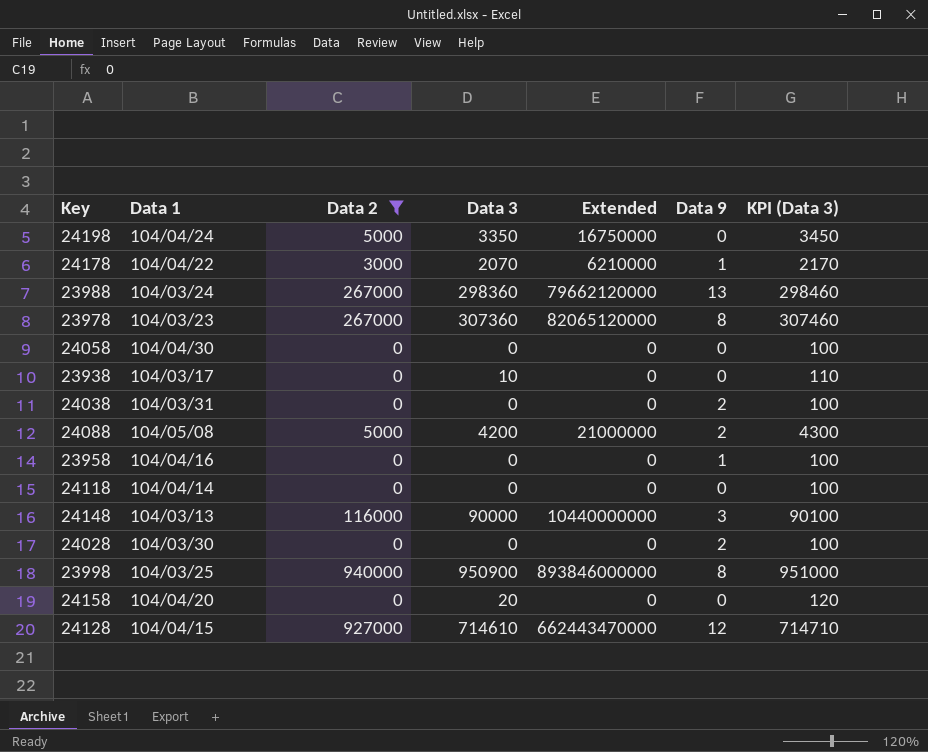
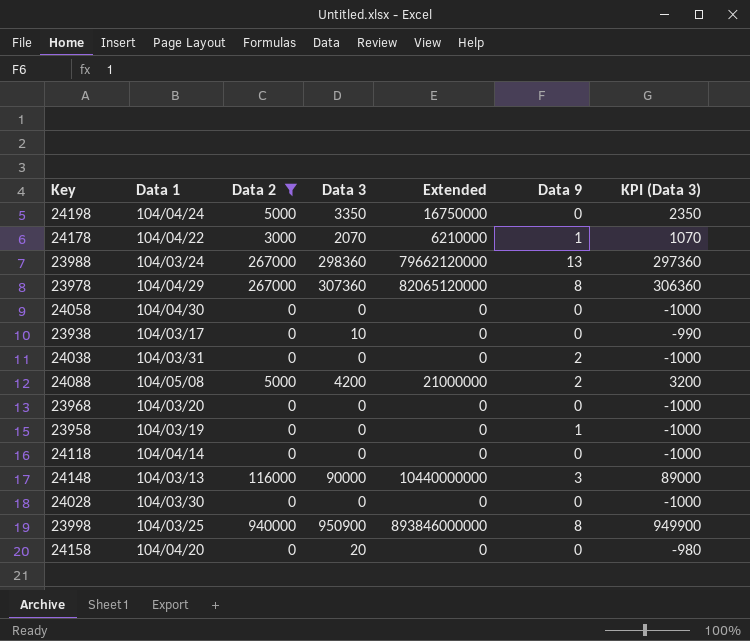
column KPI (Data 3) | formula: [Data 3] + 100 -> [Data 3] - 1000
row 24128: 104/04/15 | 927000 | 714610 | 662443470000 | 12 | 714710 -> none
23978 | Data 1: 104/03/23 -> 104/04/29
row 23968: none -> 104/03/20 | 0 | 0 | 0 | 0 | -1000
23958 | Data 1: 104/04/16 -> 104/03/19
24028 | Data 9: 2 -> 0

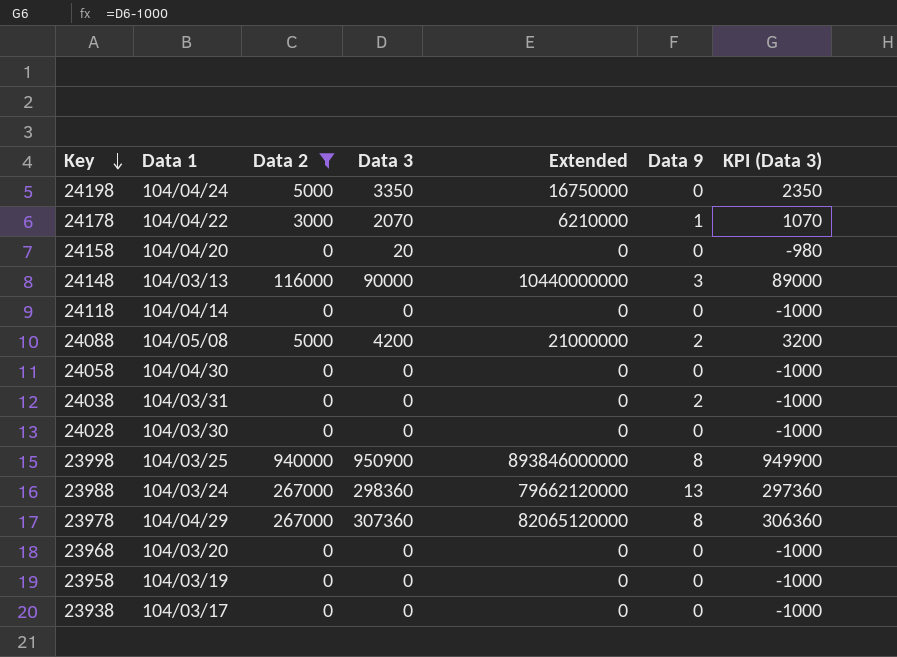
row order: none -> Key descending
23958 | Data 9: 1 -> 0
23938 | Data 3: 10 -> 0
23938 | KPI (Data 3): -990 -> -1000

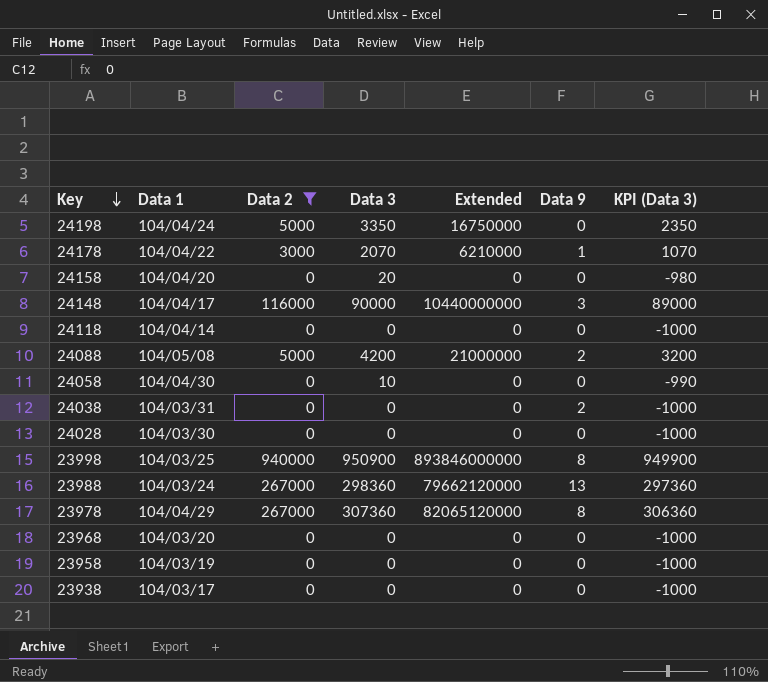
24148 | Data 1: 104/03/13 -> 104/04/17
24058 | Data 3: 0 -> 10
24058 | KPI (Data 3): -1000 -> -990

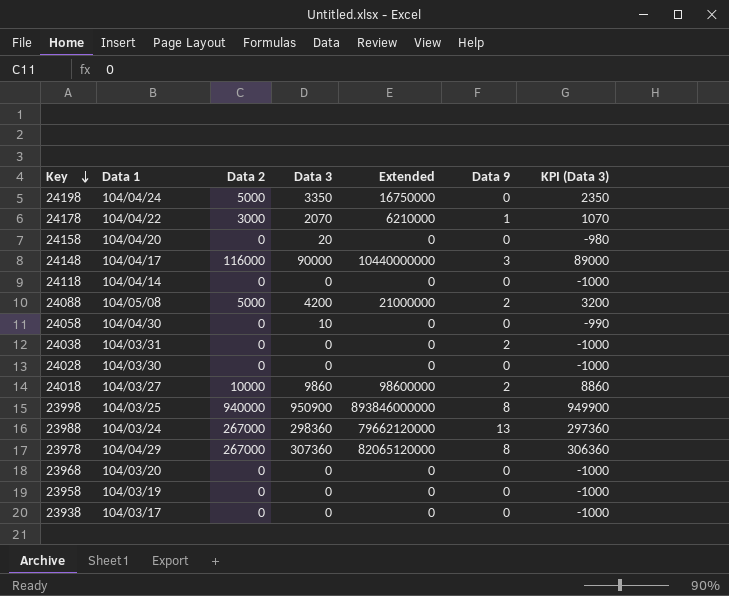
filter: Data 2 != 10000 -> none

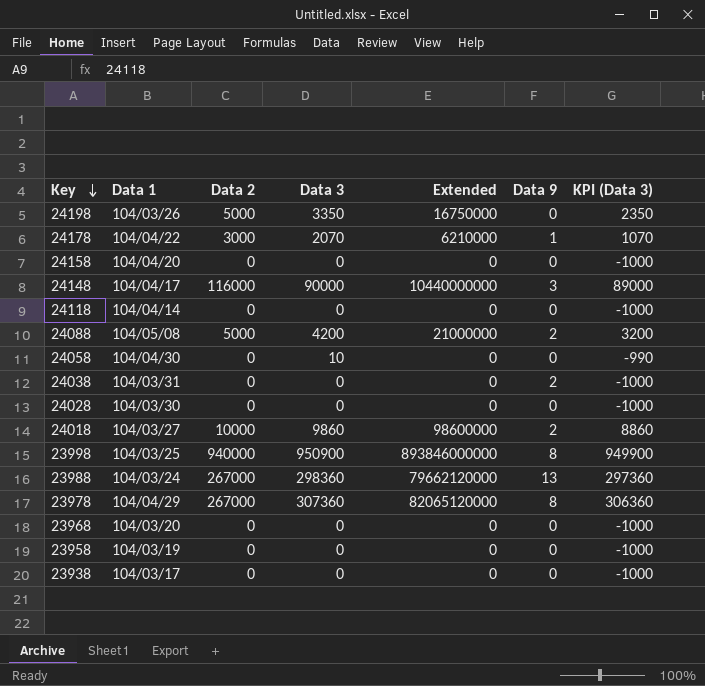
24198 | Data 1: 104/04/24 -> 104/03/26
24158 | Data 3: 20 -> 0
24158 | KPI (Data 3): -980 -> -1000

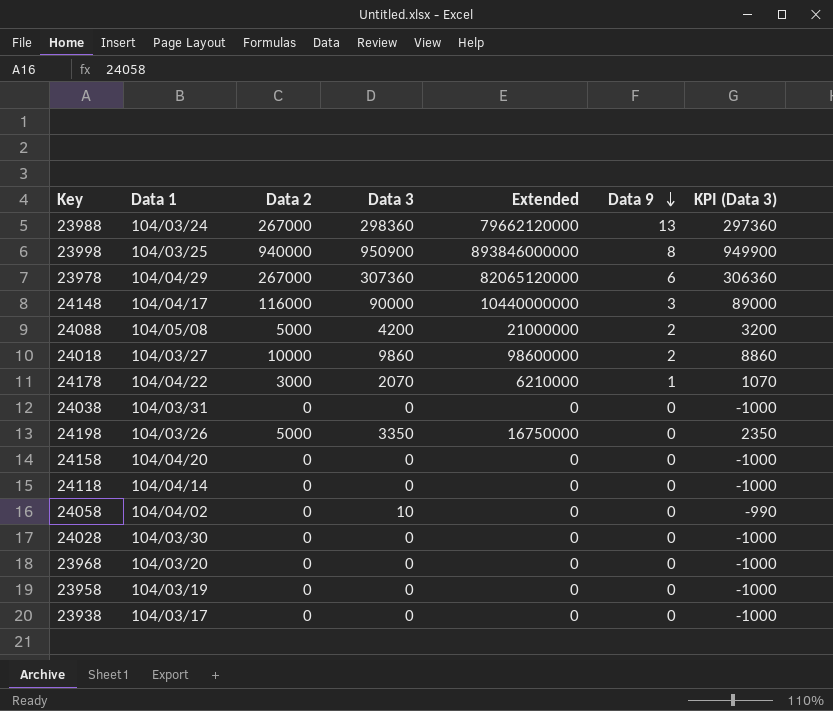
row order: Key descending -> Data 9 descending
23978 | Data 9: 8 -> 6
24038 | Data 9: 2 -> 0
24058 | Data 1: 104/04/30 -> 104/04/02

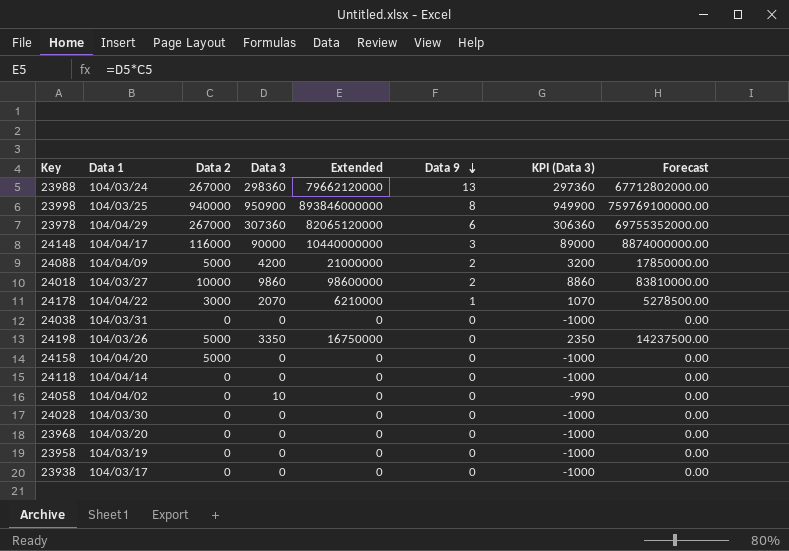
column Forecast | formula: none -> [Extended] * 0.85
24088 | Data 1: 104/05/08 -> 104/04/09
24158 | Data 2: 0 -> 5000

